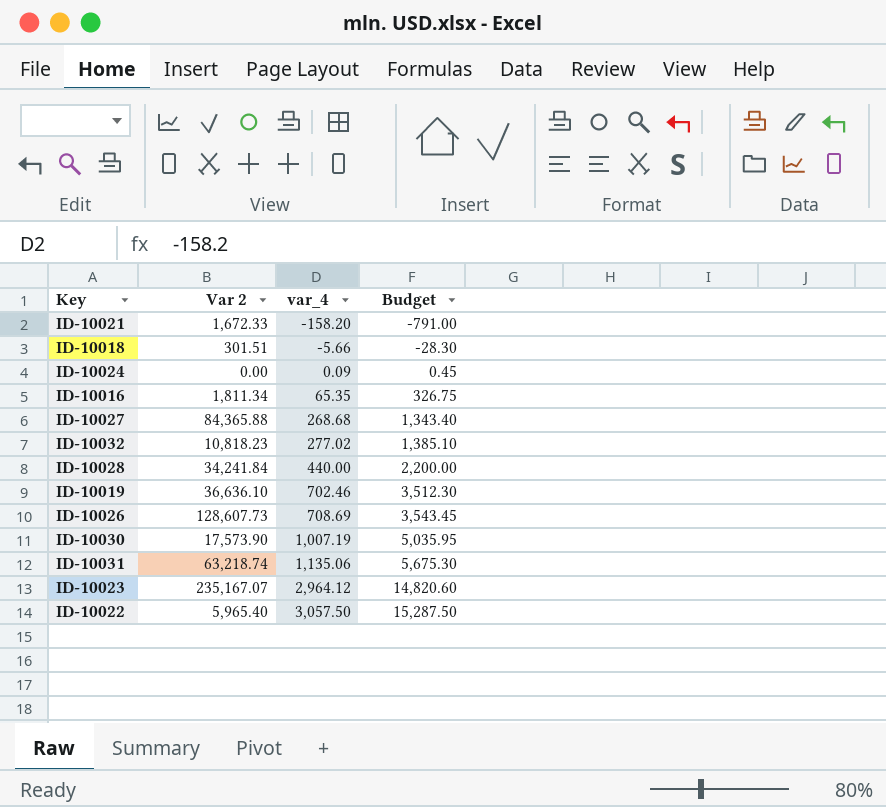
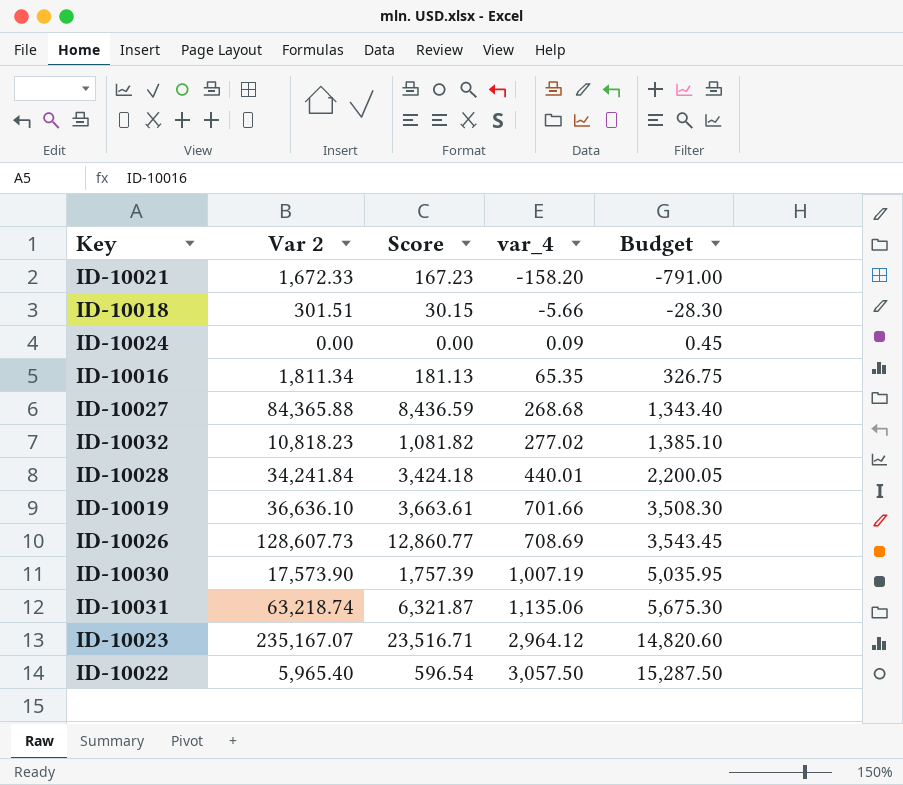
column Score | formula: none -> [Var 2] * 0.1
ID-10028 | var_4: 440.00 -> 440.01
ID-10028 | Budget: 2,200.00 -> 2,200.05
ID-10019 | var_4: 702.46 -> 701.66
ID-10019 | Budget: 3,512.30 -> 3,508.30

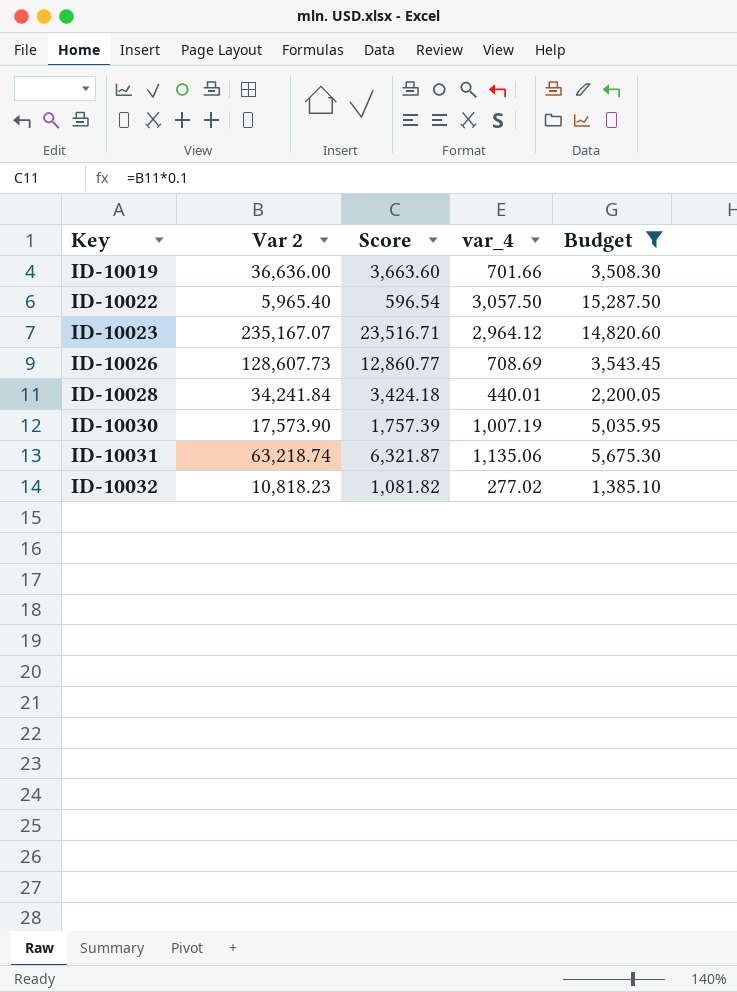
filter: none -> Budget >= 1,385.10
row order: var_4 ascending -> Key ascending
ID-10019 | Var 2: 36,636.10 -> 36,636.00
ID-10019 | Score: 3,663.61 -> 3,663.60

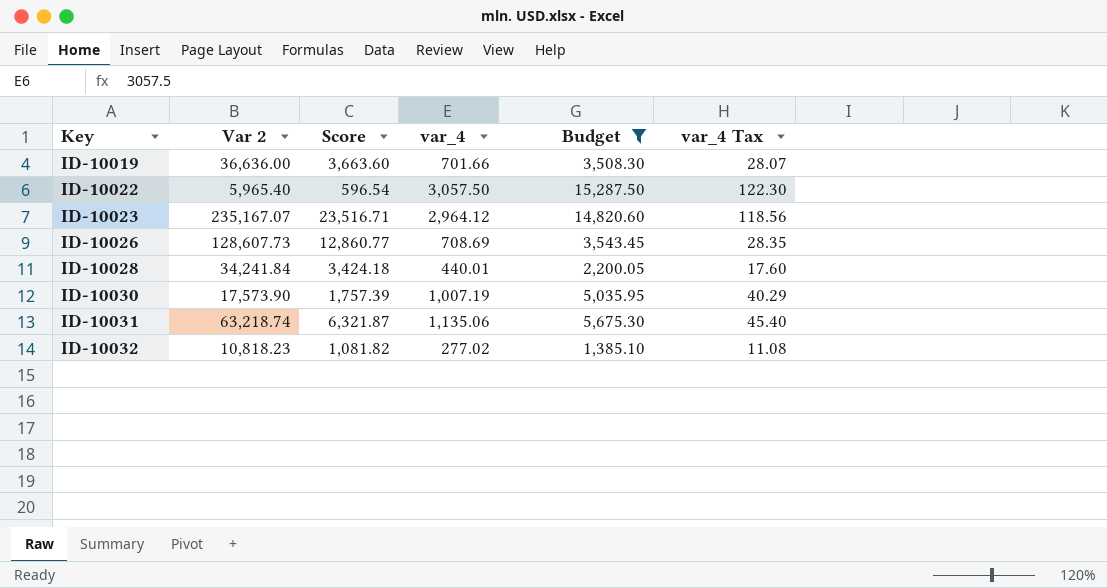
column var_4 Tax | formula: none -> [var_4] * 0.04

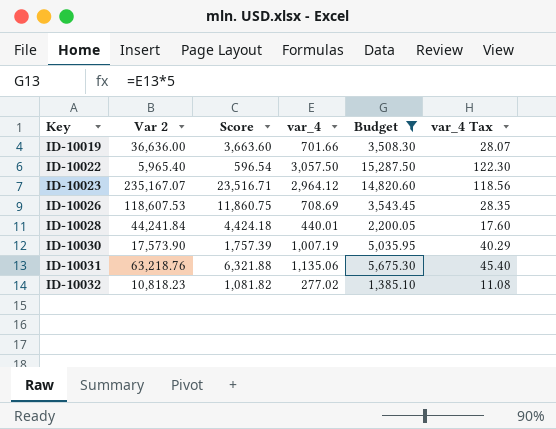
ID-10026 | Var 2: 128,607.73 -> 118,607.53
ID-10026 | Score: 12,860.77 -> 11,860.75
ID-10028 | Var 2: 34,241.84 -> 44,241.84
ID-10028 | Score: 3,424.18 -> 4,424.18
ID-10031 | Var 2: 63,218.74 -> 63,218.76
ID-10031 | Score: 6,321.87 -> 6,321.88

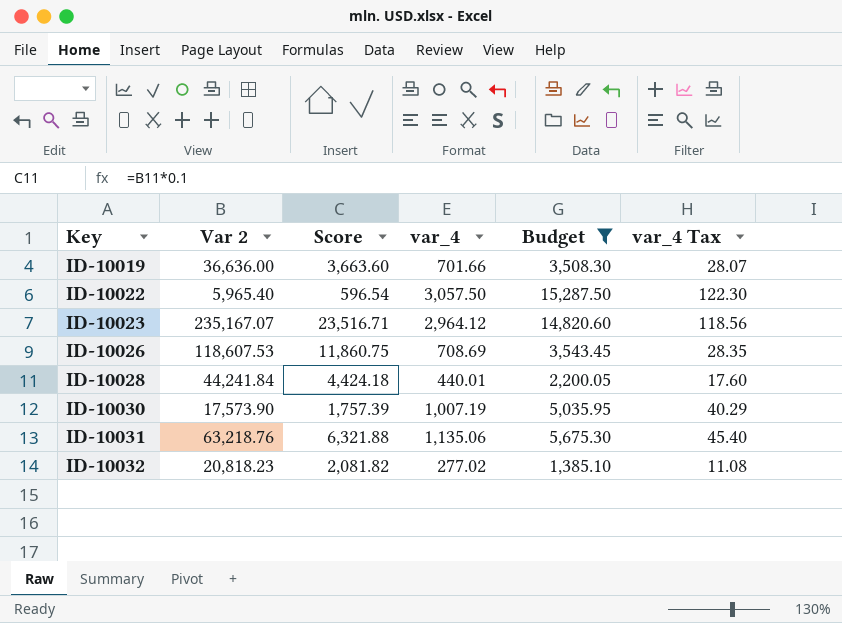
ID-10032 | Var 2: 10,818.23 -> 20,818.23
ID-10032 | Score: 1,081.82 -> 2,081.82

